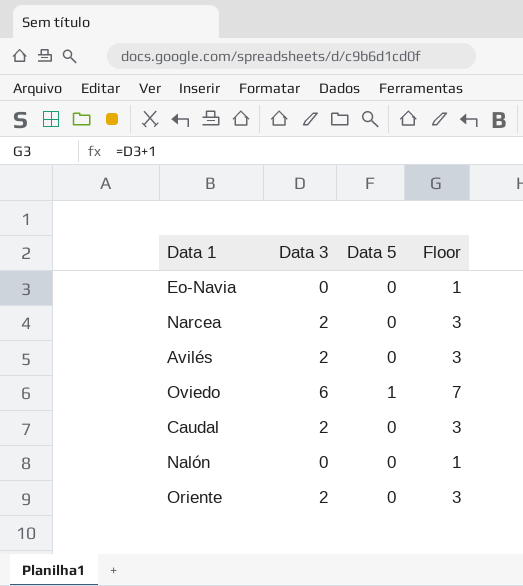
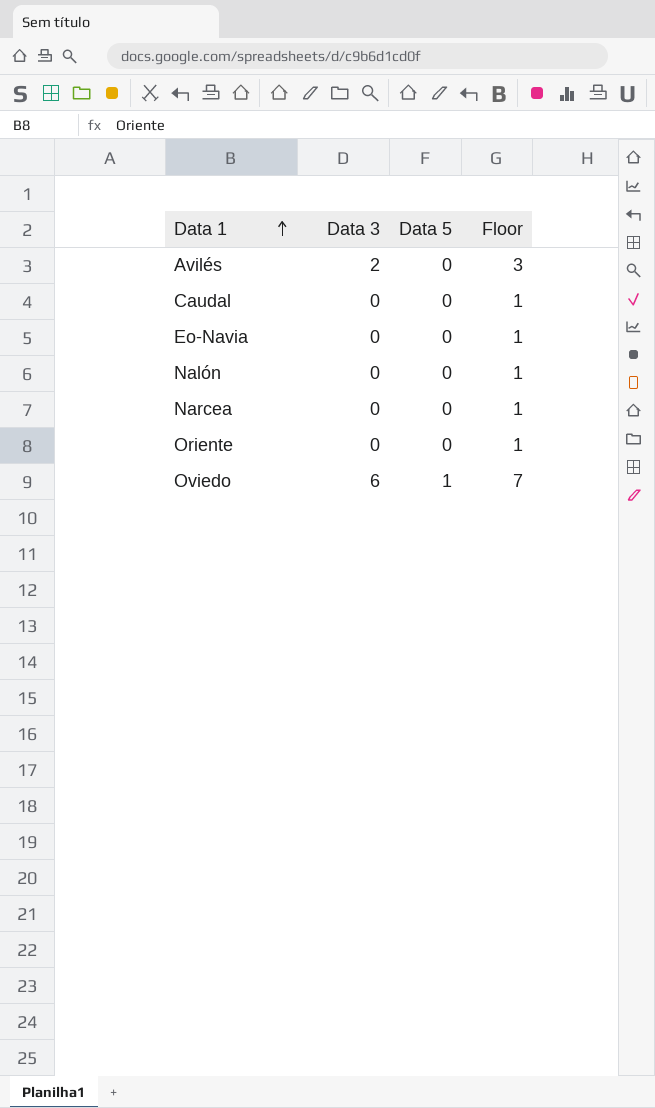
row order: none -> Data 1 ascending
Caudal | Data 3: 2 -> 0
Caudal | Floor: 3 -> 1
Narcea | Data 3: 2 -> 0
Narcea | Floor: 3 -> 1
Oriente | Data 3: 2 -> 0
Oriente | Floor: 3 -> 1

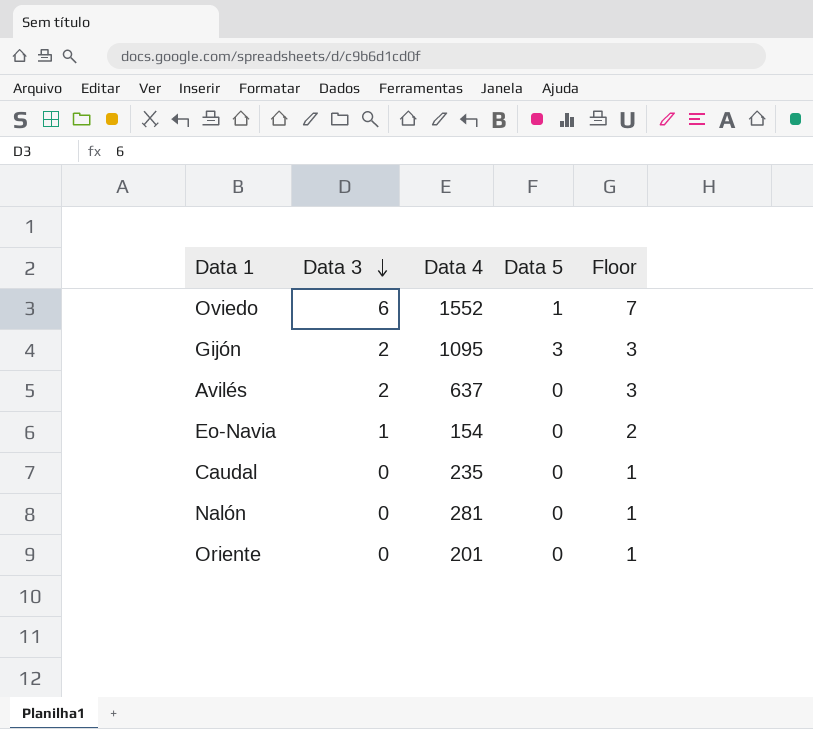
row order: Data 1 ascending -> Data 3 descending
column Data 4 | position: none -> 3
row Narcea: 0 | 0 | 1 -> none
row Gijón: none -> 2 | 1095 | 3 | 3
Eo-Navia | Data 3: 0 -> 1
Eo-Navia | Floor: 1 -> 2

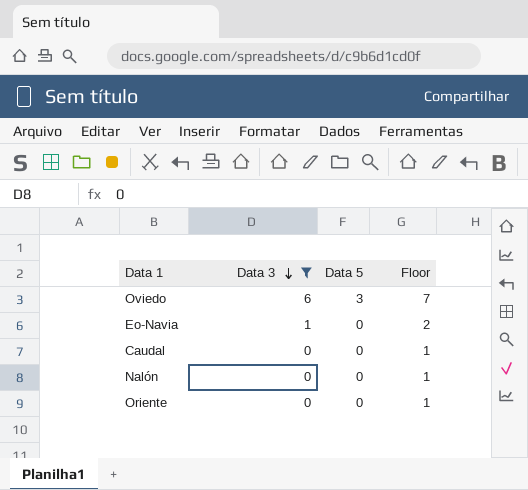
filter: none -> Data 3 != 2
column Data 4 | position: 3 -> none
Oviedo | Data 5: 1 -> 3

